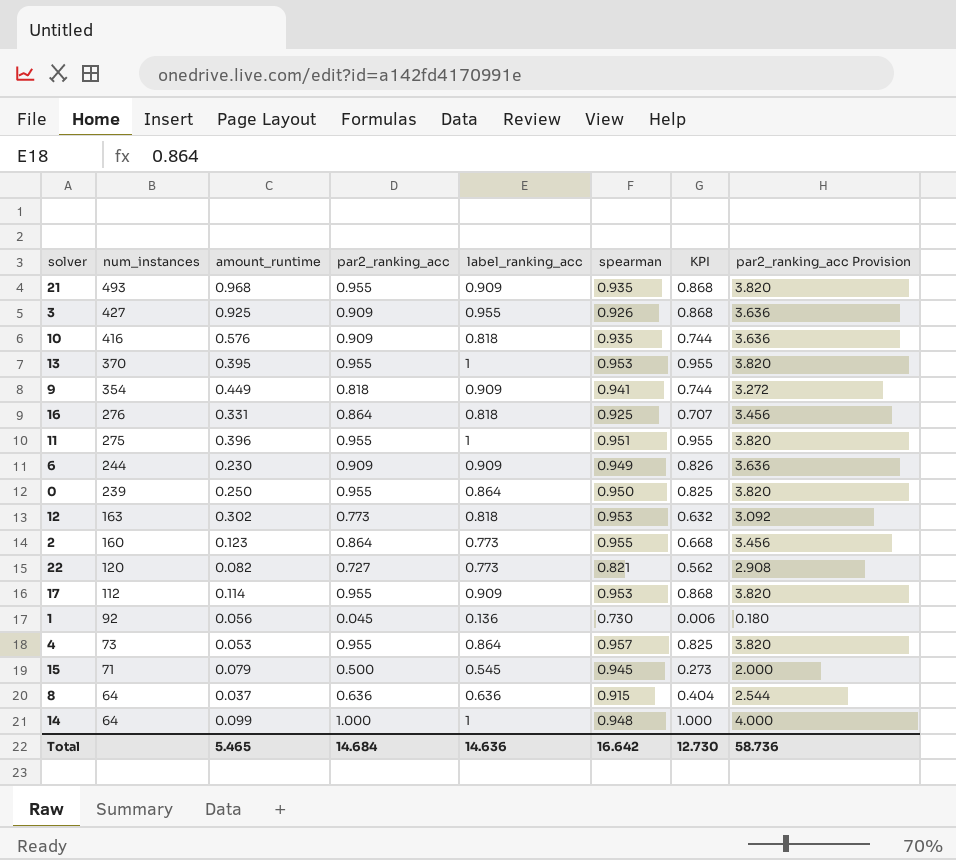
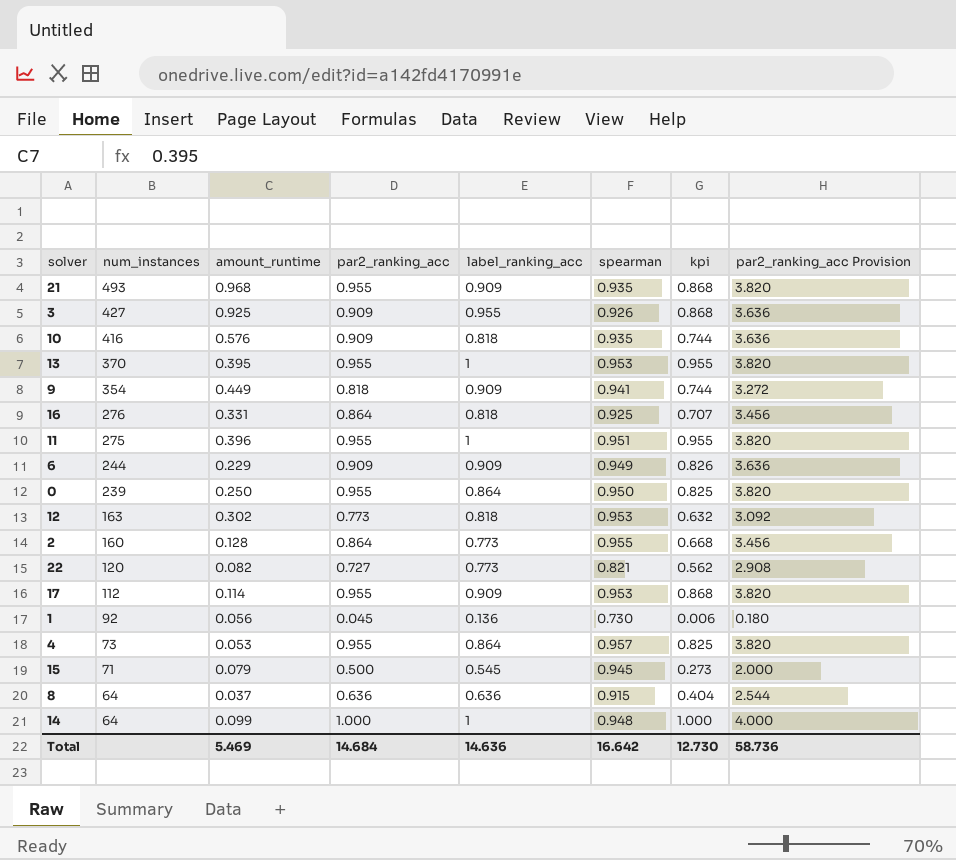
column name: KPI -> kpi
6 | amount_runtime: 0.230 -> 0.229
2 | amount_runtime: 0.123 -> 0.128
Total | amount_runtime: 5.465 -> 5.469

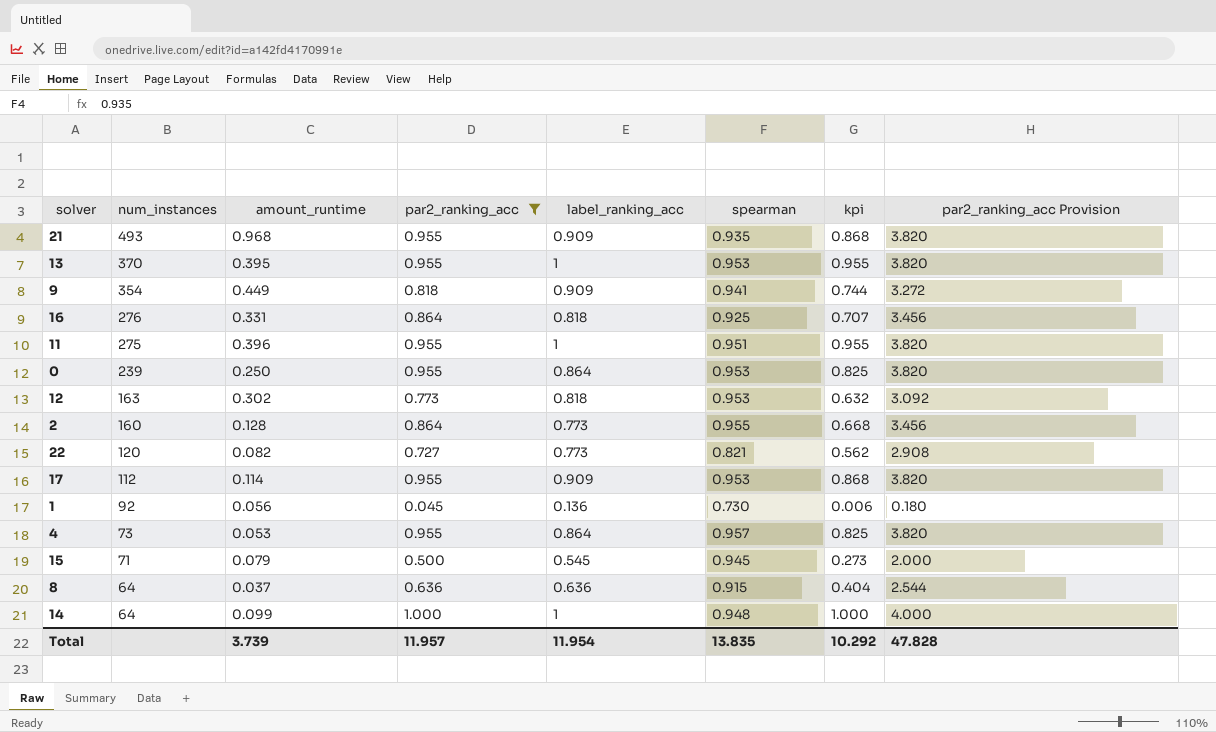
filter: none -> par2_ranking_acc != 0.909
0 | spearman: 0.950 -> 0.953
Total | amount_runtime: 5.469 -> 3.739
Total | par2_ranking_acc: 14.684 -> 11.957
Total | label_ranking_acc: 14.636 -> 11.954
Total | spearman: 16.642 -> 13.835
Total | kpi: 12.730 -> 10.292
Total | par2_ranking_acc Provision: 58.736 -> 47.828

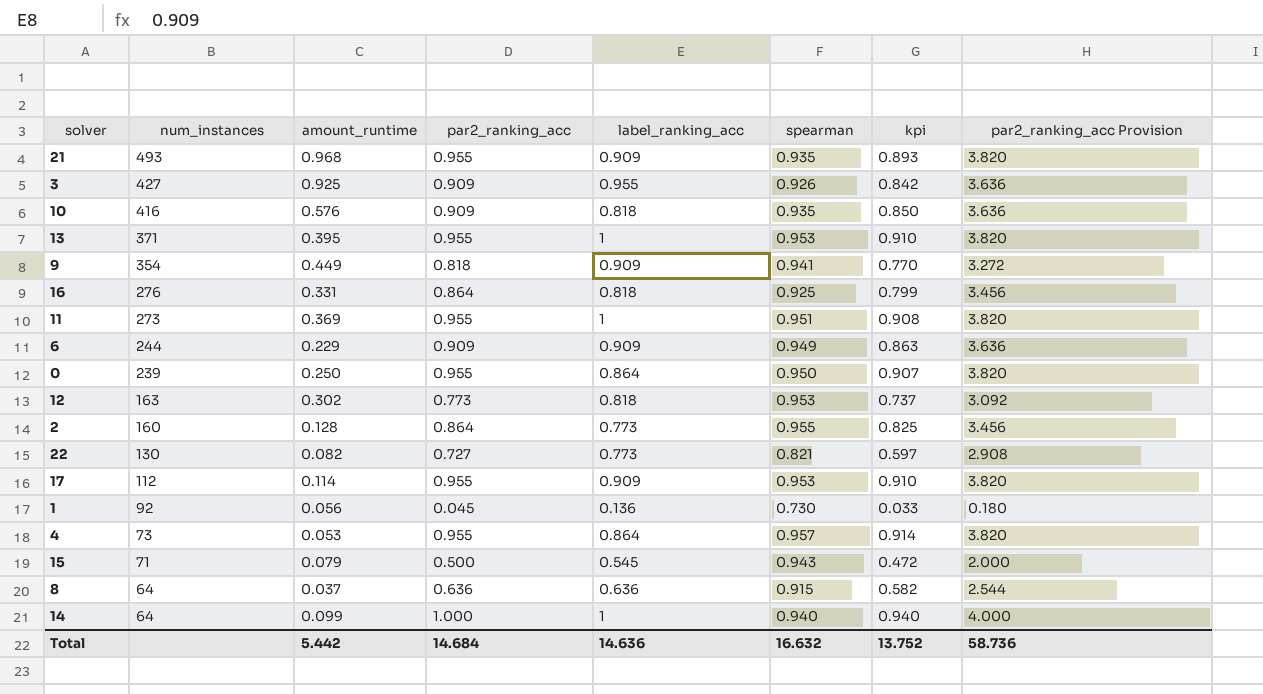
filter: par2_ranking_acc != 0.909 -> none
column kpi | formula: [par2_ranking_acc] * [label_ranking_acc] -> [par2_ranking_acc] * [spearman]
13 | num_instances: 370 -> 371
11 | num_instances: 275 -> 273
11 | amount_runtime: 0.396 -> 0.369
0 | spearman: 0.953 -> 0.950
22 | num_instances: 120 -> 130
15 | spearman: 0.945 -> 0.943
14 | spearman: 0.948 -> 0.940
Total | amount_runtime: 3.739 -> 5.442
Total | par2_ranking_acc: 11.957 -> 14.684
Total | label_ranking_acc: 11.954 -> 14.636
Total | spearman: 13.835 -> 16.632
Total | kpi: 10.292 -> 13.752
Total | par2_ranking_acc Provision: 47.828 -> 58.736

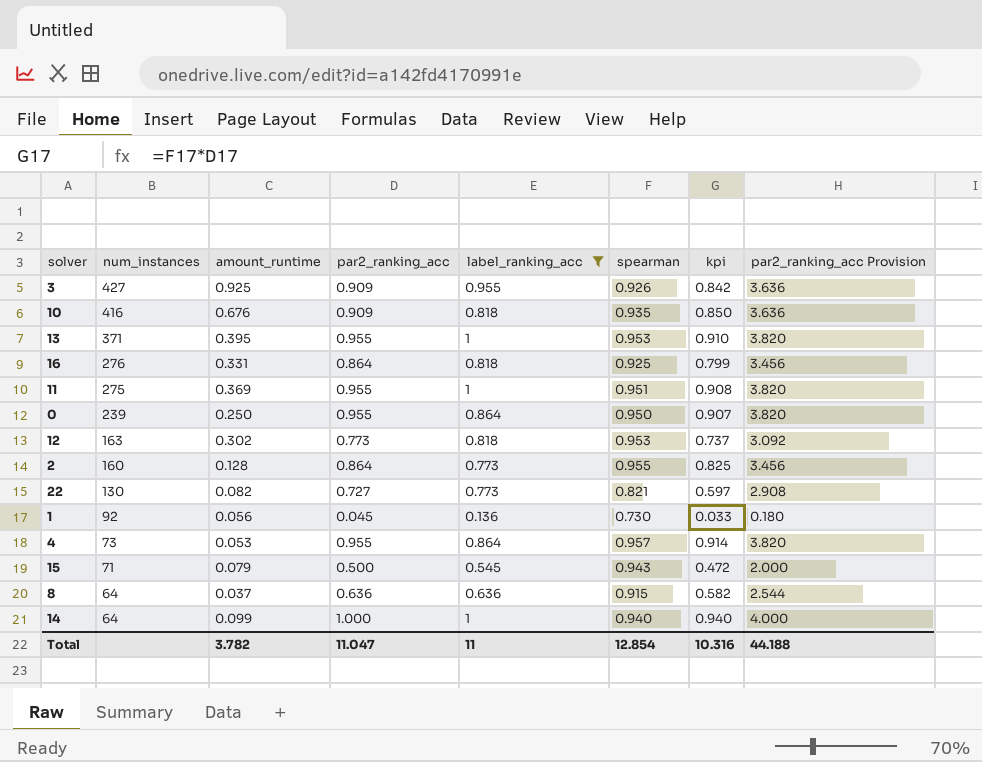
filter: none -> label_ranking_acc != 0.909
10 | amount_runtime: 0.576 -> 0.676
11 | num_instances: 273 -> 275
Total | amount_runtime: 5.442 -> 3.782
Total | par2_ranking_acc: 14.684 -> 11.047
Total | label_ranking_acc: 14.636 -> 11
Total | spearman: 16.632 -> 12.854
Total | kpi: 13.752 -> 10.316
Total | par2_ranking_acc Provision: 58.736 -> 44.188

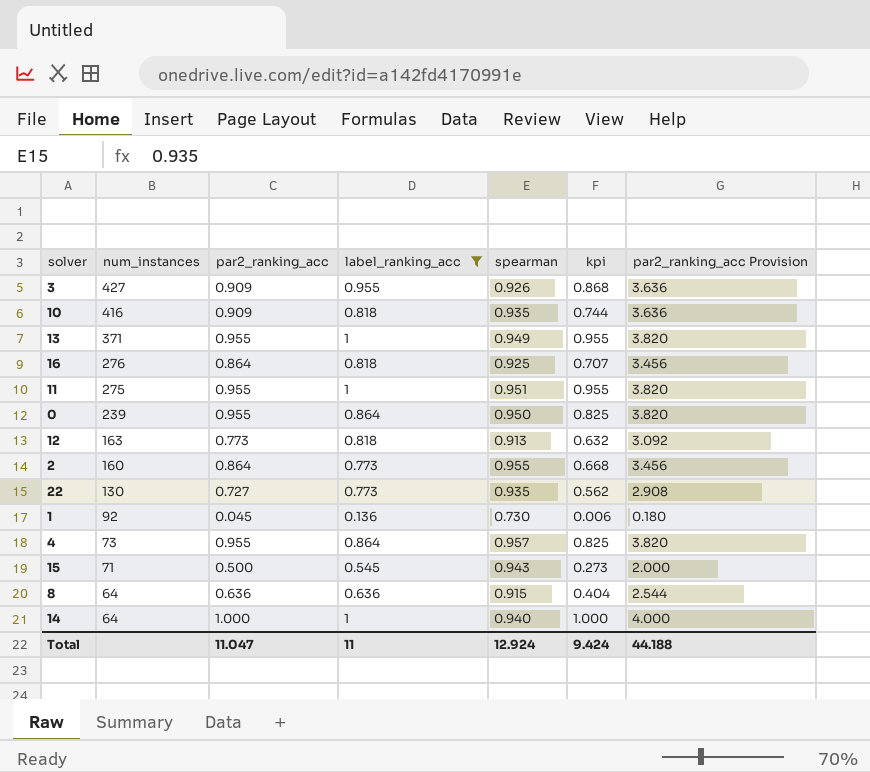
column amount_runtime | position: 3 -> none
column kpi | formula: [par2_ranking_acc] * [spearman] -> [par2_ranking_acc] * [label_ranking_acc]
13 | spearman: 0.953 -> 0.949
12 | spearman: 0.953 -> 0.913
22 | spearman: 0.821 -> 0.935
Total | spearman: 12.854 -> 12.924
Total | kpi: 10.316 -> 9.424

